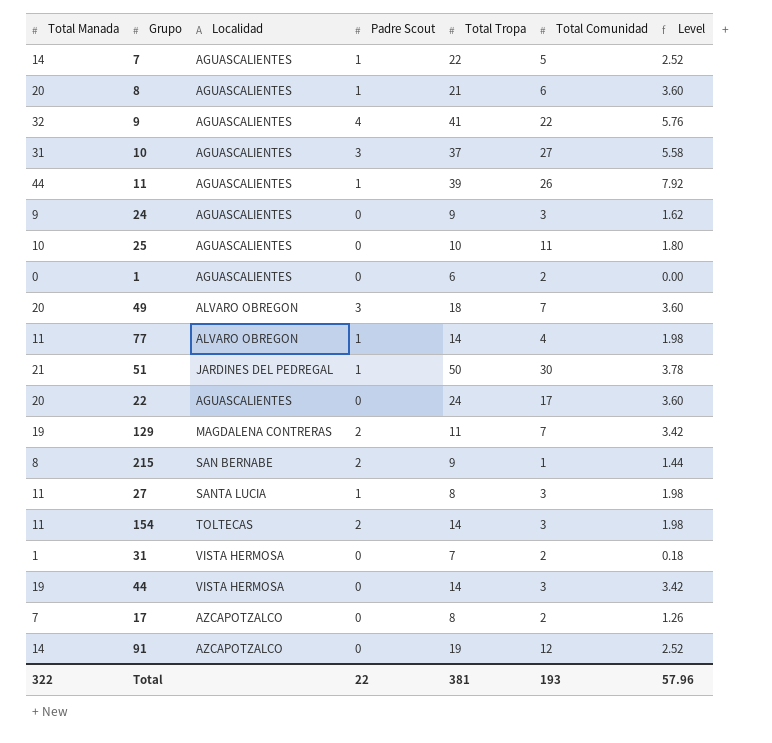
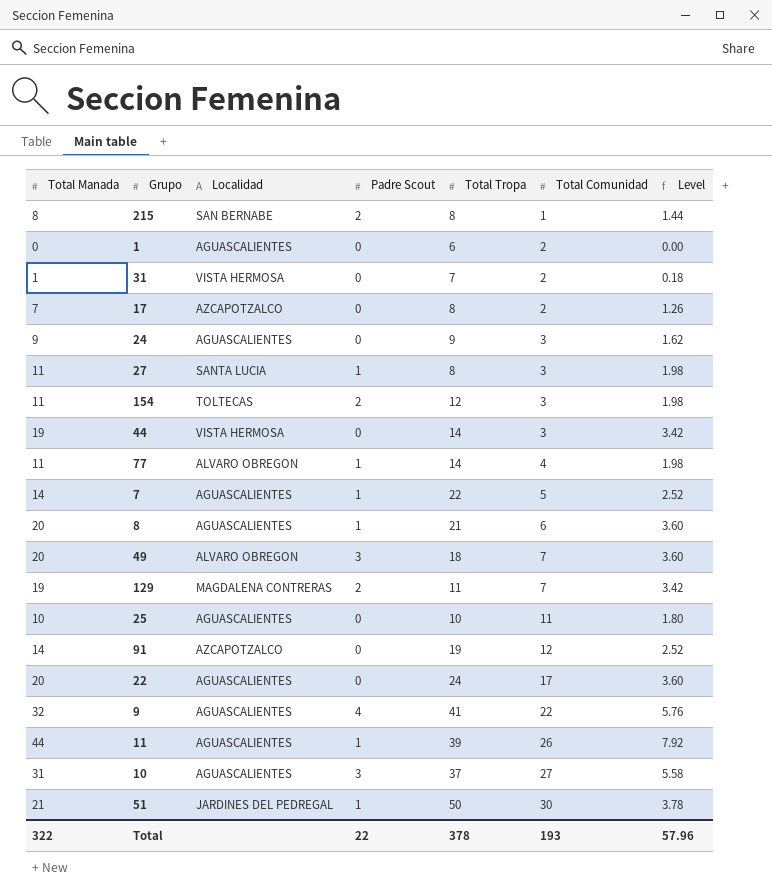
row order: none -> Total Comunidad ascending
215 | Total Tropa: 9 -> 8
154 | Total Tropa: 14 -> 12
Total | Total Tropa: 381 -> 378

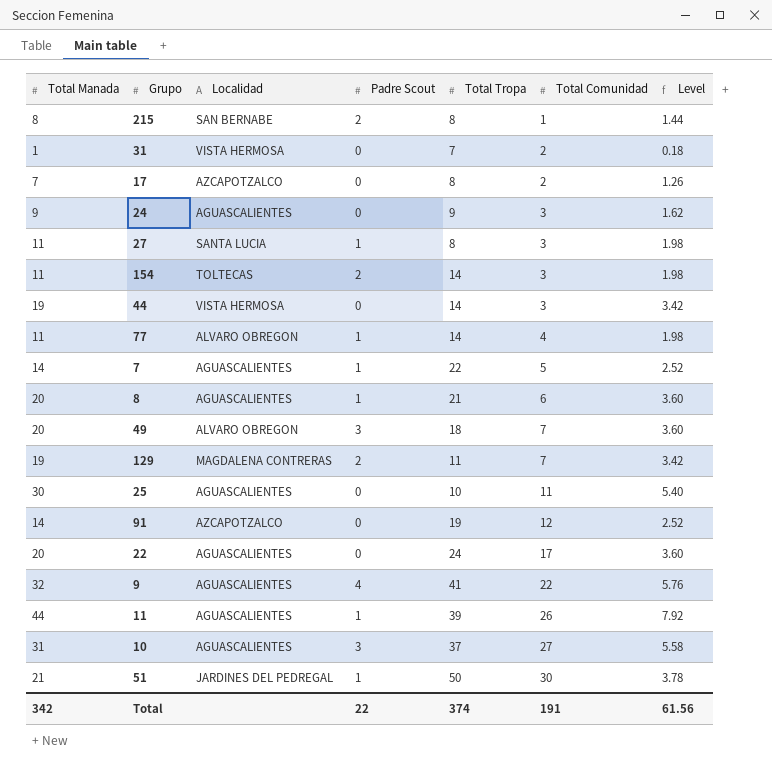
row 1: 0 | AGUASCALIENTES | 0 | 6 | 2 | 0.00 -> none
154 | Total Tropa: 12 -> 14
25 | Total Manada: 10 -> 30
25 | Level: 1.80 -> 5.40
Total | Total Manada: 322 -> 342
Total | Total Tropa: 378 -> 374
Total | Total Comunidad: 193 -> 191
Total | Level: 57.96 -> 61.56

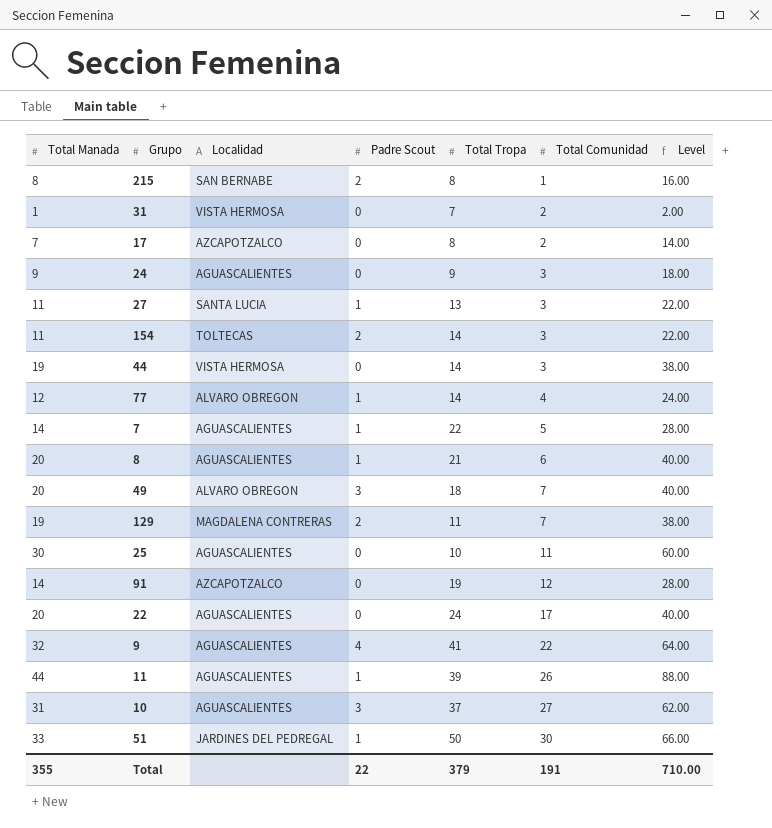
column Level | formula: [Total Manada] * 0.18 -> [Total Manada] * 2
27 | Total Tropa: 8 -> 13
77 | Total Manada: 11 -> 12
51 | Total Manada: 21 -> 33
Total | Total Manada: 342 -> 355
Total | Total Tropa: 374 -> 379
Total | Level: 61.56 -> 710.00

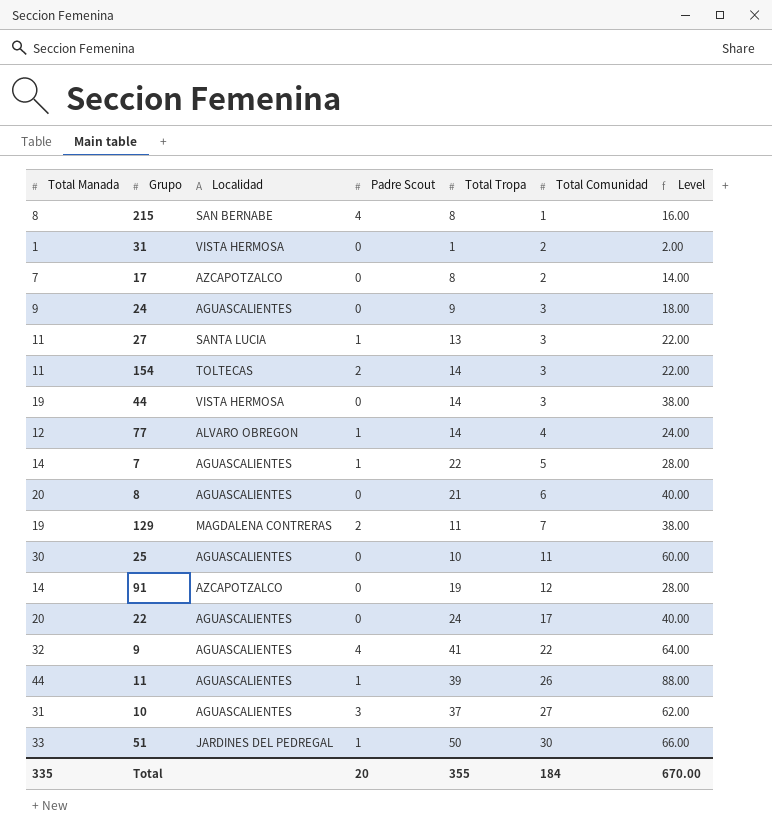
row 49: 20 | ALVARO OBREGON | 3 | 18 | 7 | 40.00 -> none
215 | Padre Scout: 2 -> 4
31 | Total Tropa: 7 -> 1
8 | Padre Scout: 1 -> 0
Total | Total Manada: 355 -> 335
Total | Padre Scout: 22 -> 20
Total | Total Tropa: 379 -> 355
Total | Total Comunidad: 191 -> 184
Total | Level: 710.00 -> 670.00

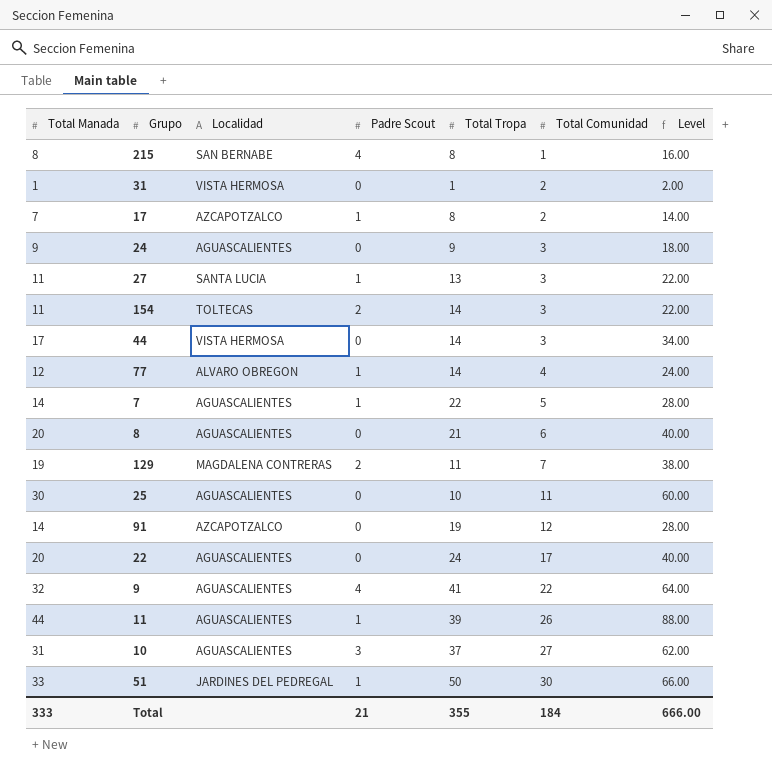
17 | Padre Scout: 0 -> 1
44 | Total Manada: 19 -> 17
44 | Level: 38.00 -> 34.00
Total | Total Manada: 335 -> 333
Total | Padre Scout: 20 -> 21
Total | Level: 670.00 -> 666.00

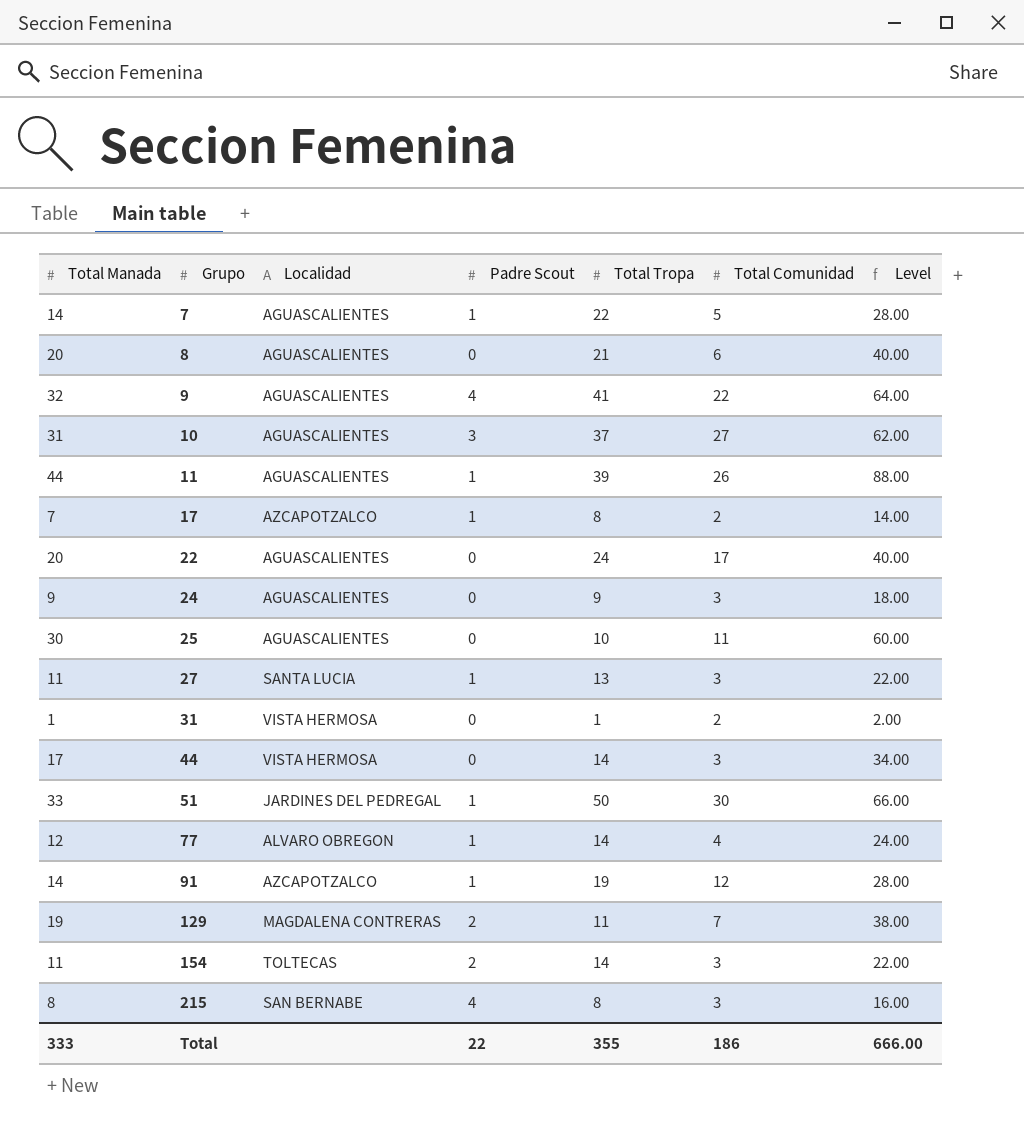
row order: Total Comunidad ascending -> Grupo ascending
91 | Padre Scout: 0 -> 1
215 | Total Comunidad: 1 -> 3
Total | Padre Scout: 21 -> 22
Total | Total Comunidad: 184 -> 186

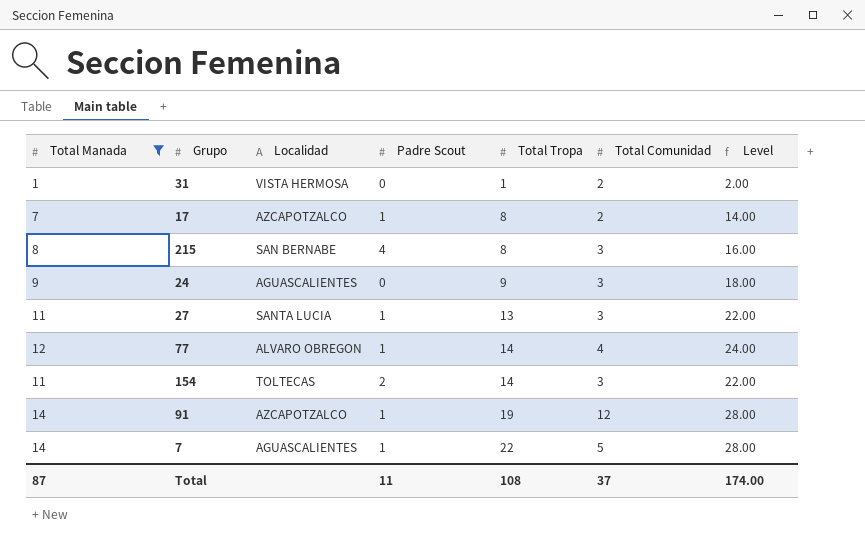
filter: none -> Total Manada <= 14
row order: Grupo ascending -> Total Tropa ascending
Total | Total Manada: 333 -> 87
Total | Padre Scout: 22 -> 11
Total | Total Tropa: 355 -> 108
Total | Total Comunidad: 186 -> 37
Total | Level: 666.00 -> 174.00

